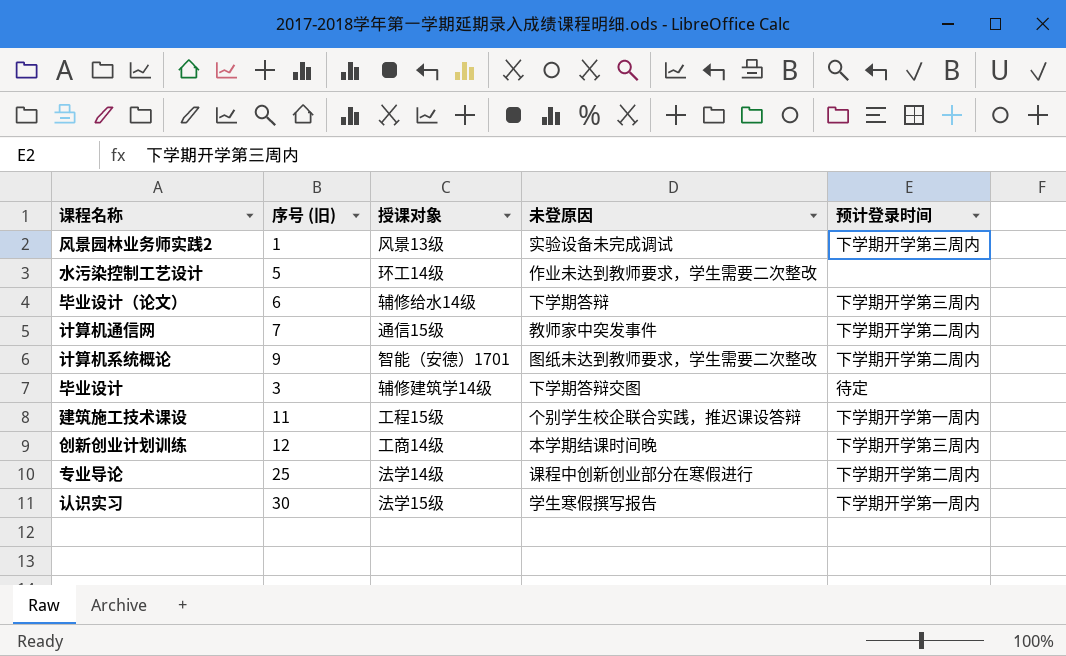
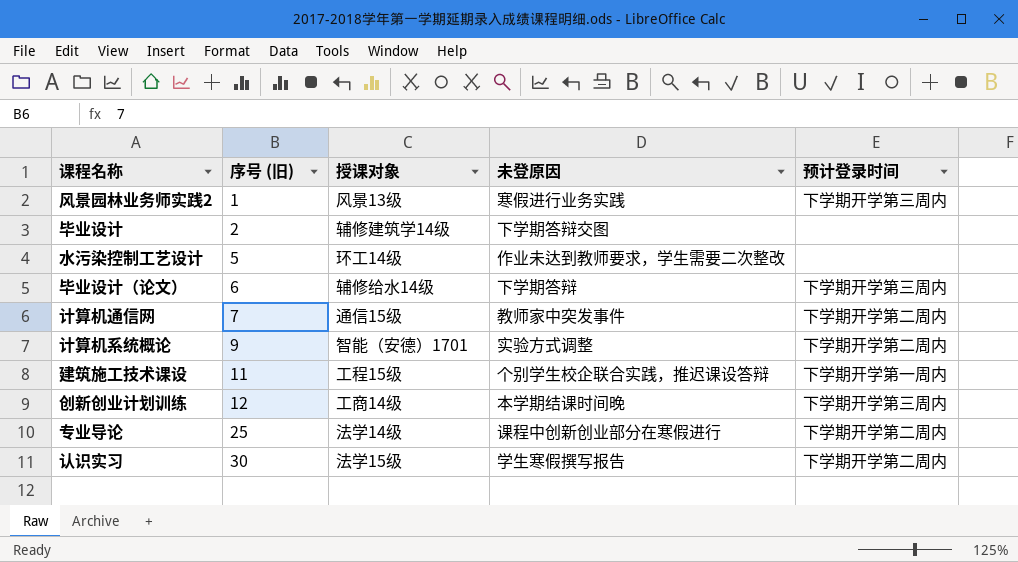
row order: none -> 序号 (旧) ascending
风景园林业务师实践2 | 未登原因: 实验设备未完成调试 -> 寒假进行业务实践
毕业设计 | 序号 (旧): 3 -> 2
毕业设计 | 预计登录时间: 待定 -> none
计算机系统概论 | 未登原因: 图纸未达到教师要求，学生需要二次整改 -> 实验方式调整
认识实习 | 预计登录时间: 下学期开学第一周内 -> 下学期开学第二周内

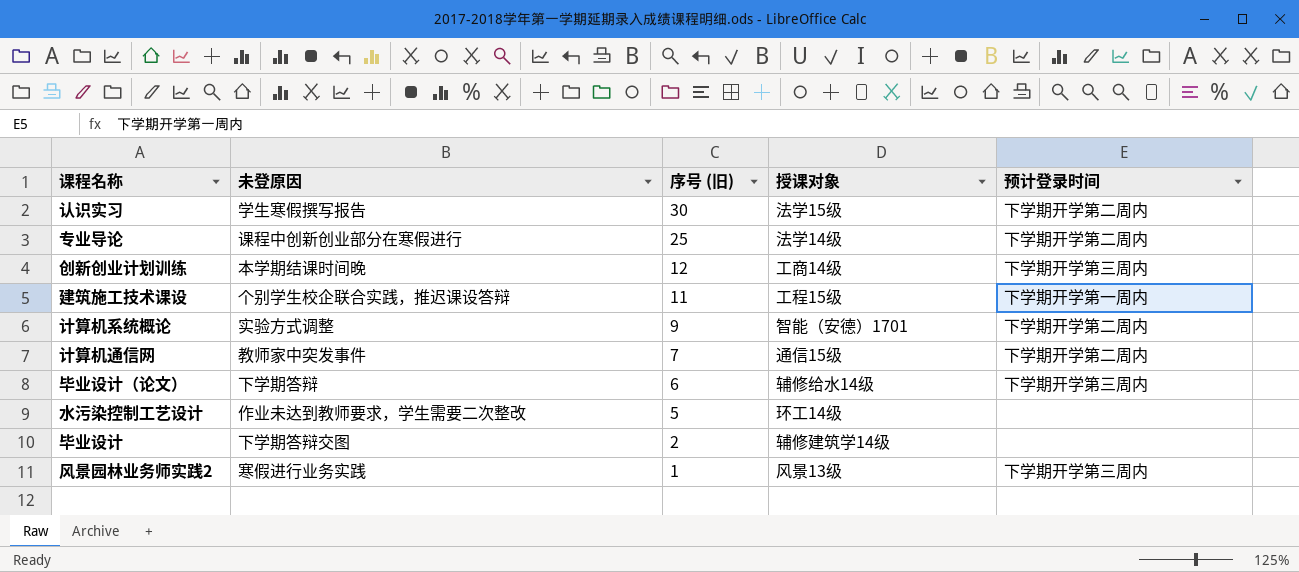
row order: 序号 (旧) ascending -> 序号 (旧) descending
column 未登原因 | position: 4 -> 2

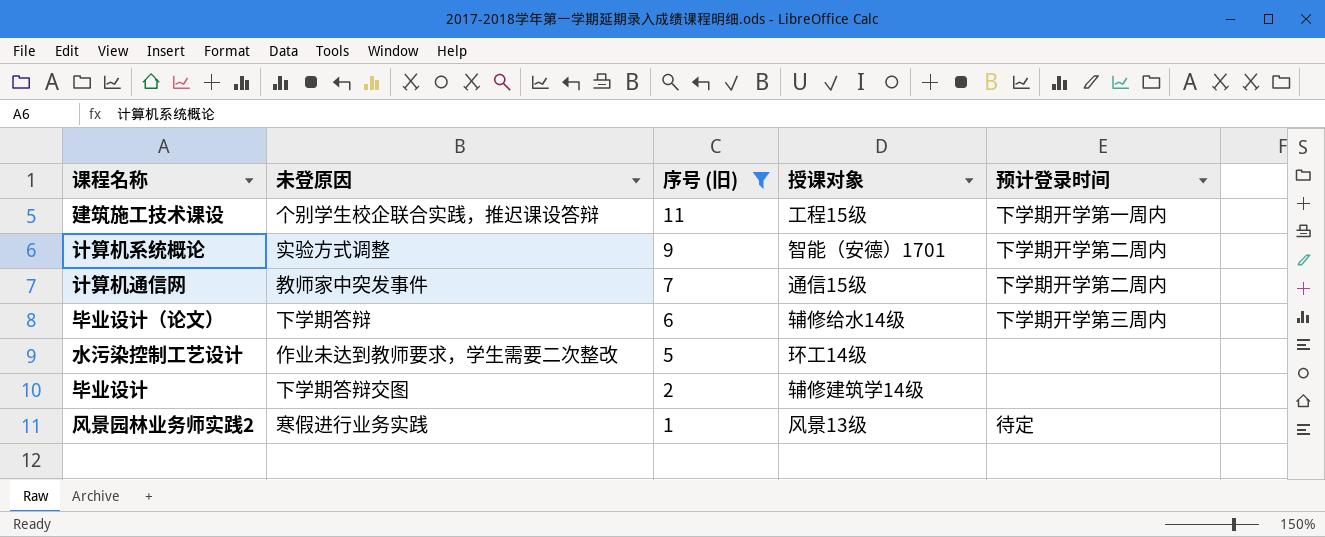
filter: none -> 序号 (旧) <= 11
风景园林业务师实践2 | 预计登录时间: 下学期开学第三周内 -> 待定

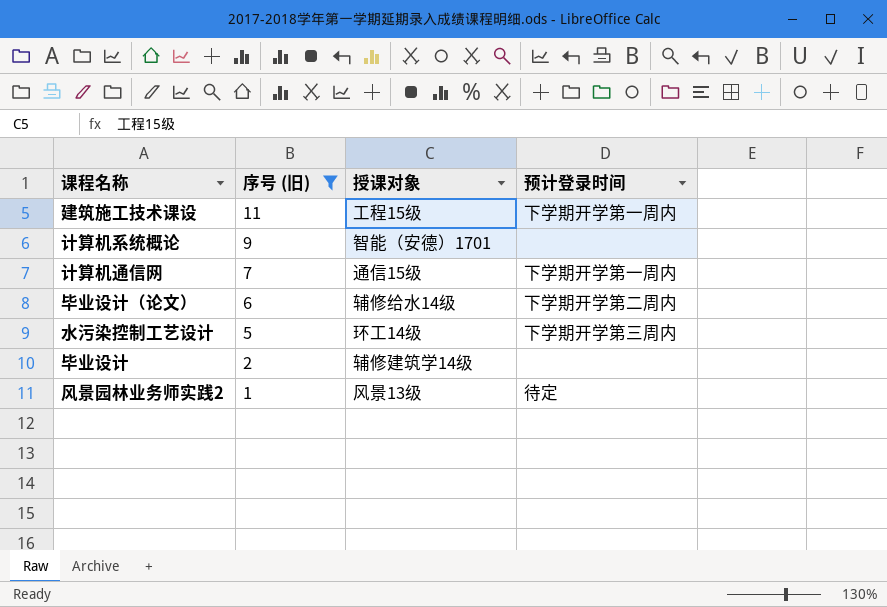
column 未登原因 | position: 2 -> none
计算机系统概论 | 预计登录时间: 下学期开学第二周内 -> none
计算机通信网 | 预计登录时间: 下学期开学第二周内 -> 下学期开学第一周内
毕业设计（论文） | 预计登录时间: 下学期开学第三周内 -> 下学期开学第二周内
水污染控制工艺设计 | 预计登录时间: none -> 下学期开学第三周内

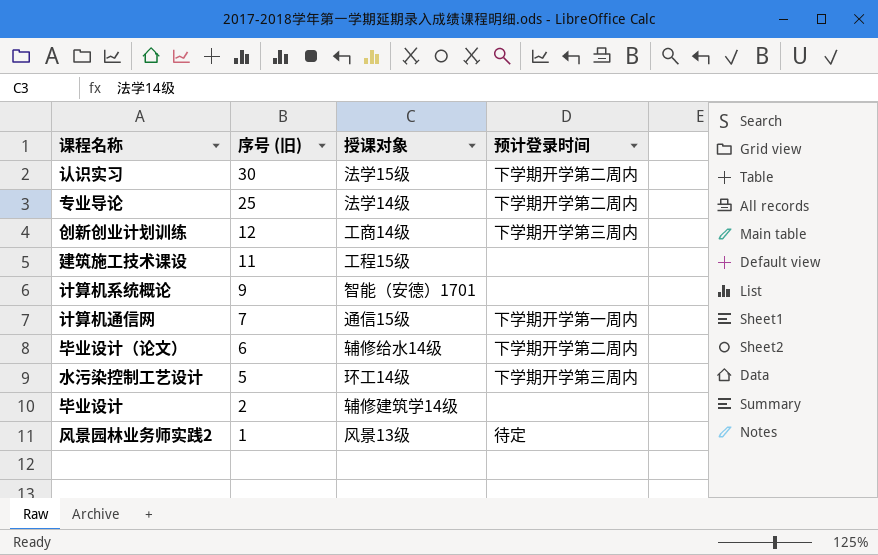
filter: 序号 (旧) <= 11 -> none
建筑施工技术课设 | 预计登录时间: 下学期开学第一周内 -> none

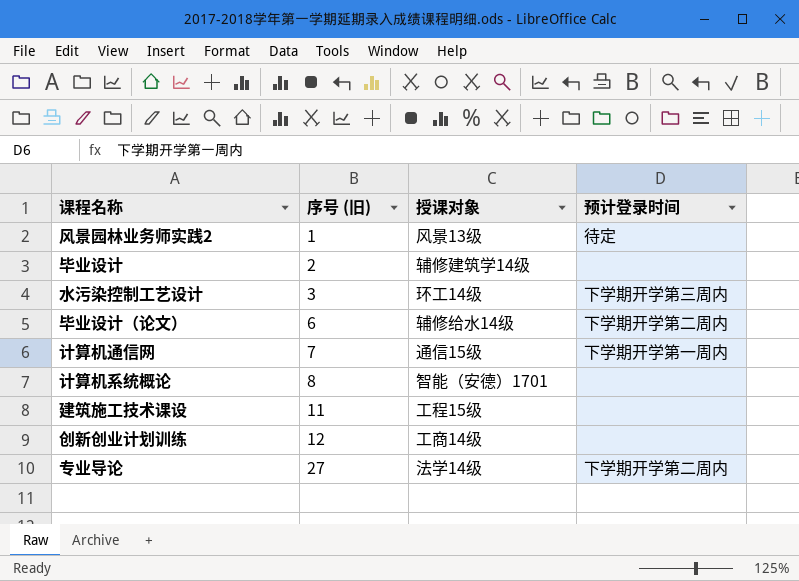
row order: 序号 (旧) descending -> 序号 (旧) ascending
row 认识实习: 30 | 法学15级 | 下学期开学第二周内 -> none
水污染控制工艺设计 | 序号 (旧): 5 -> 3
计算机系统概论 | 序号 (旧): 9 -> 8
创新创业计划训练 | 预计登录时间: 下学期开学第三周内 -> none
专业导论 | 序号 (旧): 25 -> 27

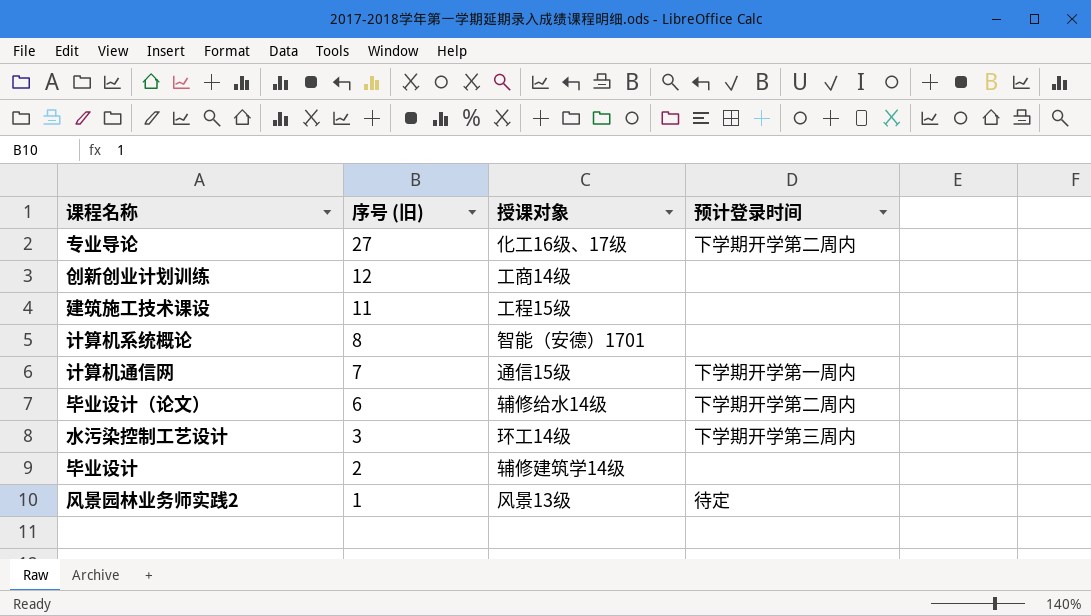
row order: 序号 (旧) ascending -> 序号 (旧) descending
专业导论 | 授课对象: 法学14级 -> 化工16级、17级

